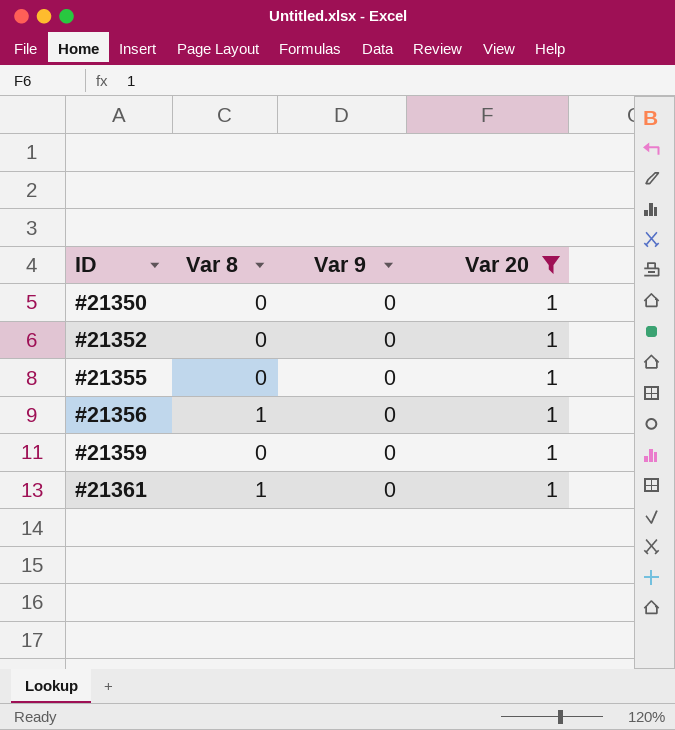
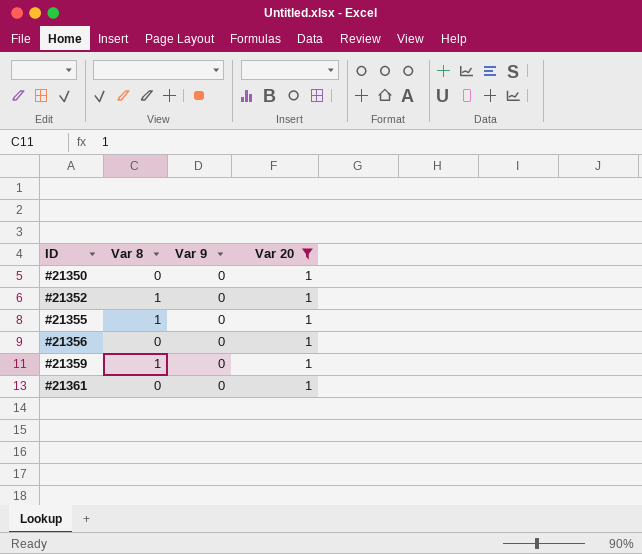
#21352 | Var 8: 0 -> 1
#21355 | Var 8: 0 -> 1
#21356 | Var 8: 1 -> 0
#21359 | Var 8: 0 -> 1
#21361 | Var 8: 1 -> 0

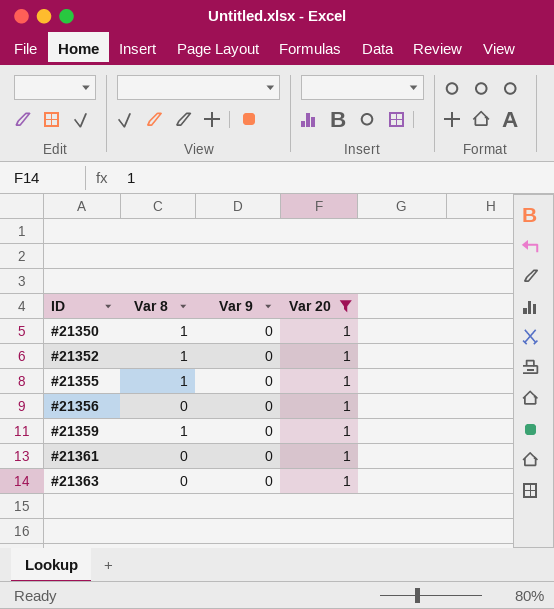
#21350 | Var 8: 0 -> 1
row #21363: none -> 0 | 0 | 1

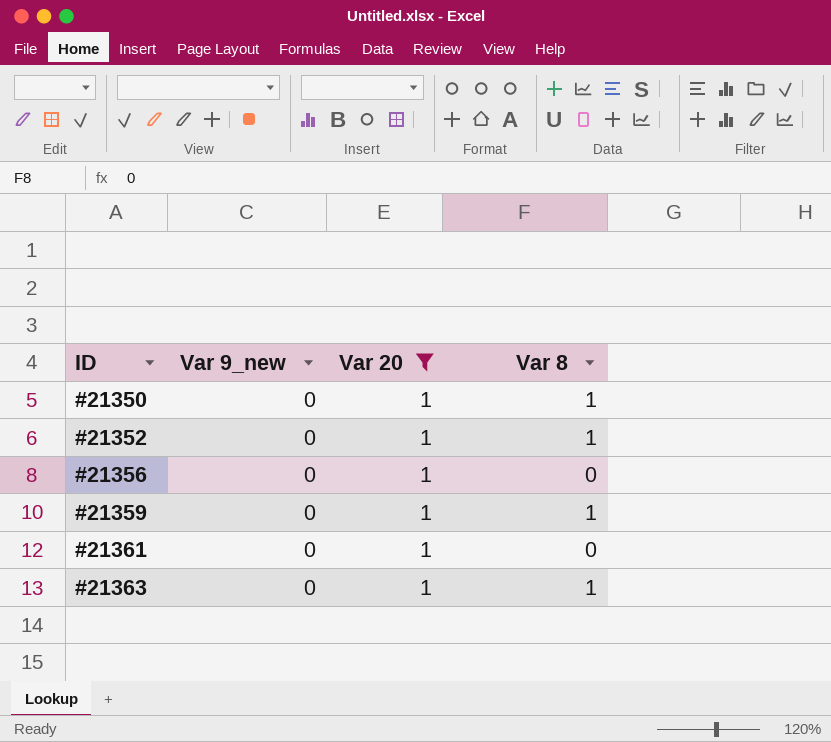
column name: Var 9 -> Var 9_new
column Var 8 | position: 2 -> 4
row #21355: 1 | 0 | 1 -> none
#21363 | Var 8: 0 -> 1

